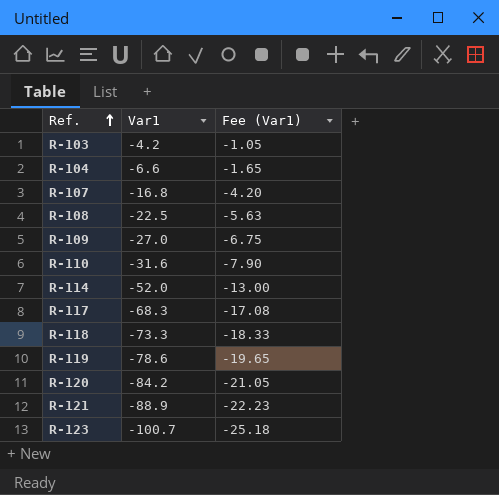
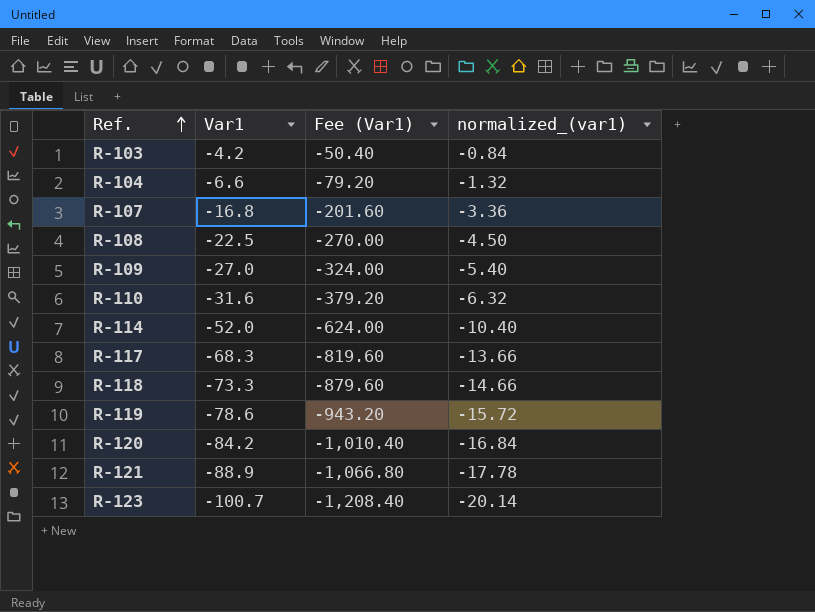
column Fee (Var1) | formula: [Var1] * 0.25 -> [Var1] * 12
column normalized_(var1) | formula: none -> [Var1] * 0.2

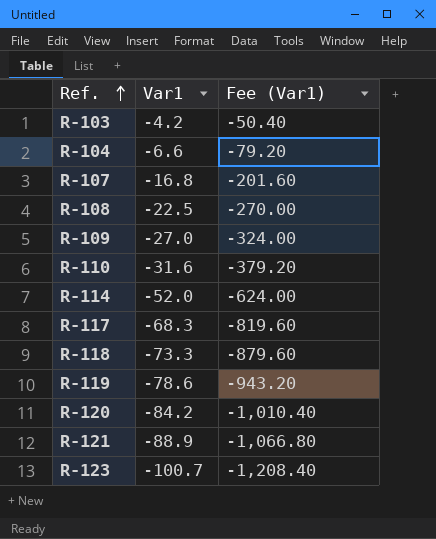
column normalized_(var1) | formula: [Var1] * 0.2 -> none

